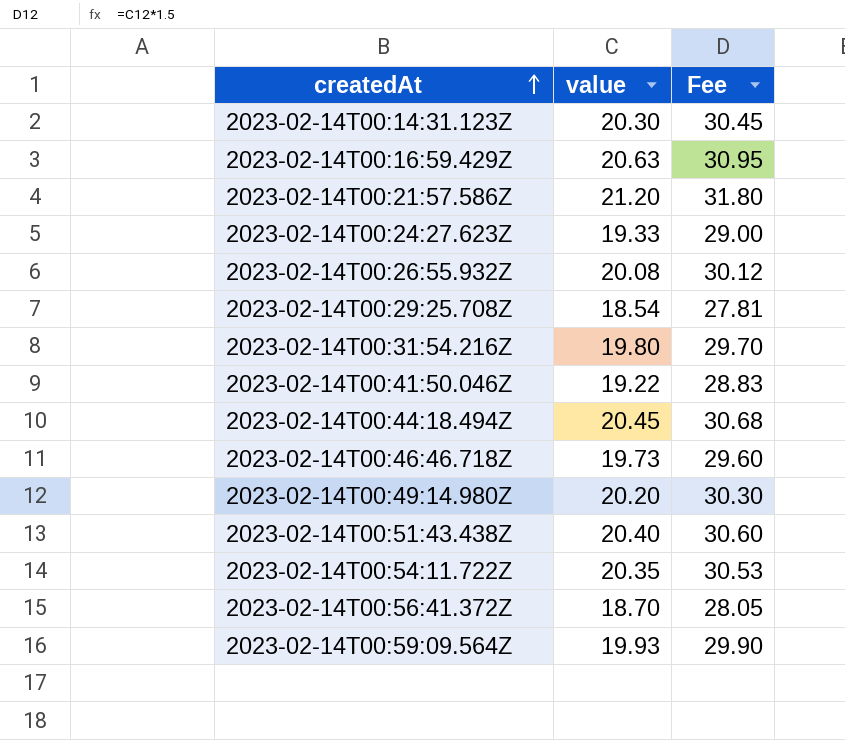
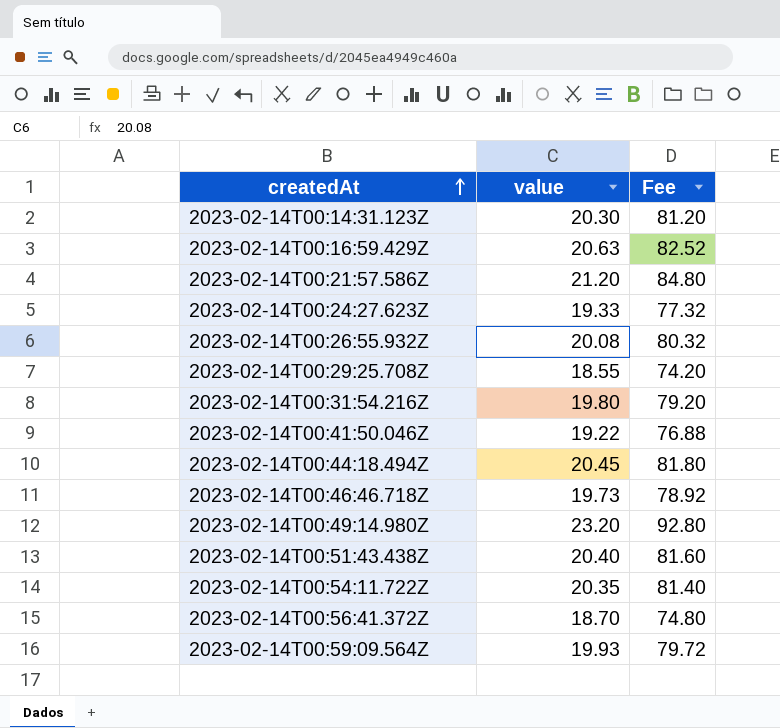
column Fee | formula: [value] * 1.5 -> [value] * 4
2023-02-14T00:29:25.708Z | value: 18.54 -> 18.55
2023-02-14T00:49:14.980Z | value: 20.20 -> 23.20

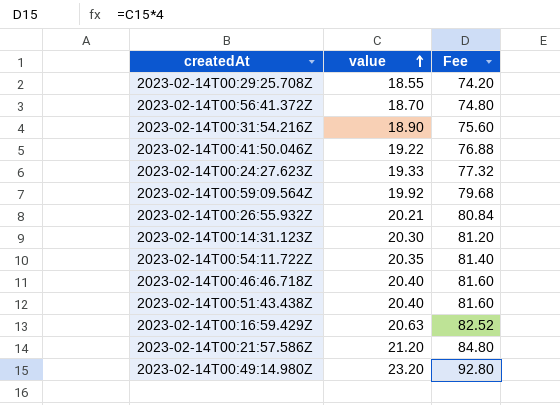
row order: createdAt ascending -> value ascending
row 2023-02-14T00:44:18.494Z: 20.45 | 81.80 -> none
2023-02-14T00:31:54.216Z | value: 19.80 -> 18.90
2023-02-14T00:31:54.216Z | Fee: 79.20 -> 75.60
2023-02-14T00:59:09.564Z | value: 19.93 -> 19.92
2023-02-14T00:59:09.564Z | Fee: 79.72 -> 79.68
2023-02-14T00:26:55.932Z | value: 20.08 -> 20.21
2023-02-14T00:26:55.932Z | Fee: 80.32 -> 80.84
2023-02-14T00:46:46.718Z | value: 19.73 -> 20.40
2023-02-14T00:46:46.718Z | Fee: 78.92 -> 81.60

